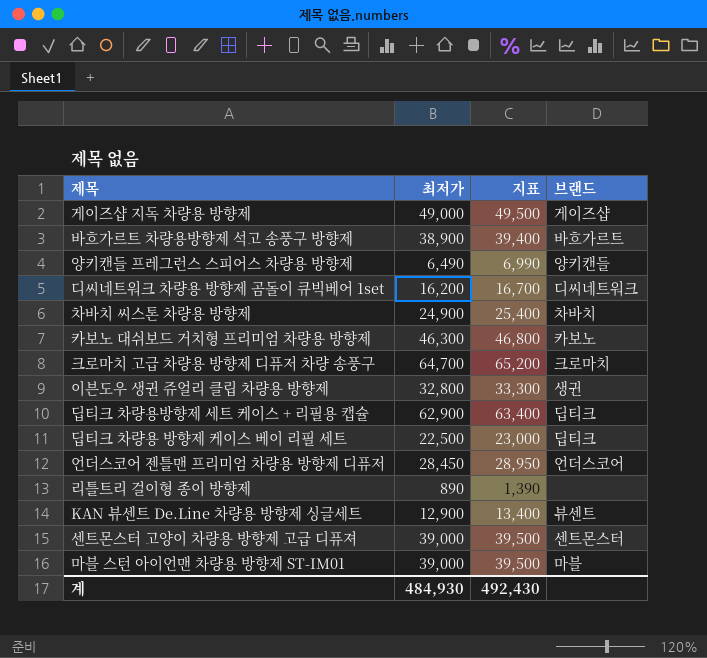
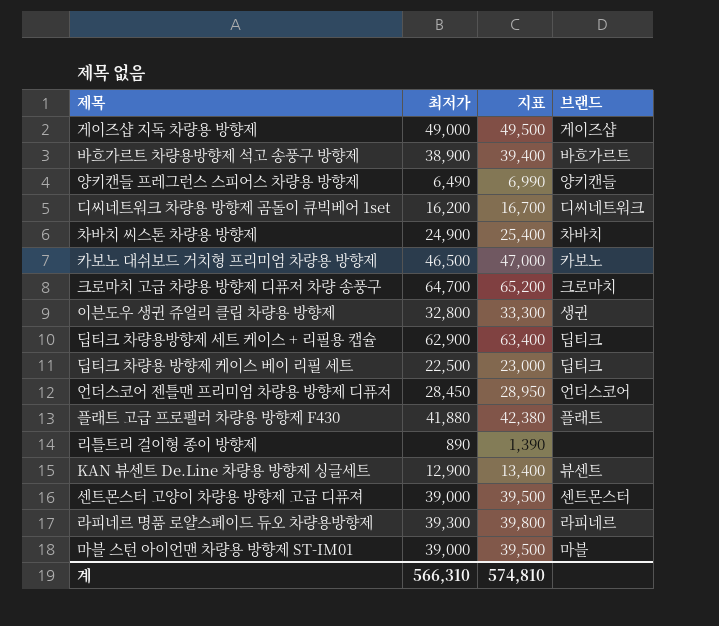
카보노 대쉬보드 거치형 프리미엄 차량용 방향제 | 최저가: 46,300 -> 46,500
카보노 대쉬보드 거치형 프리미엄 차량용 방향제 | 지표: 46,800 -> 47,000
row 플래트 고급 프로펠러 차량용 방향제 F430: none -> 41,880 | 42,380 | 플래트
row 라피네르 명품 로얄스페이드 듀오 차량용방향제: none -> 39,300 | 39,800 | 라피네르
계 | 최저가: 484,930 -> 566,310
계 | 지표: 492,430 -> 574,810

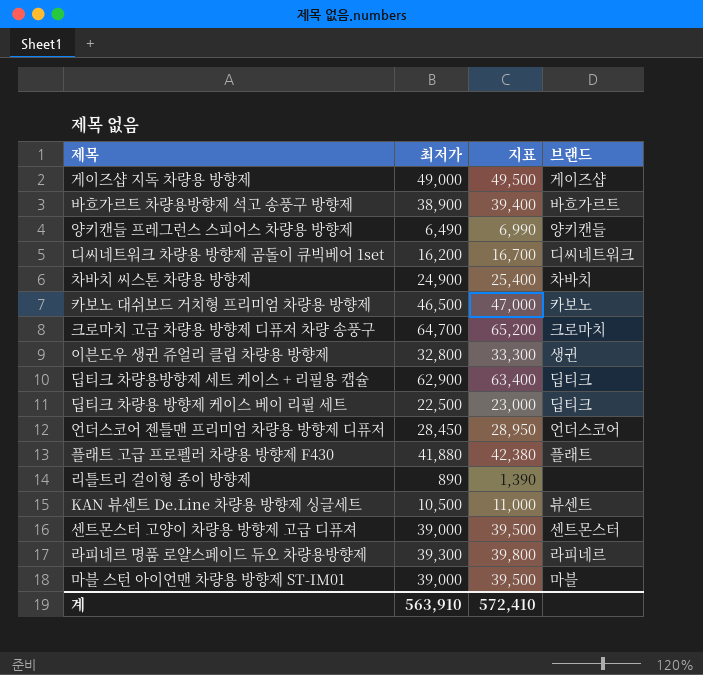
KAN 뷰센트 De.Line 차량용 방향제 싱글세트 | 최저가: 12,900 -> 10,500
KAN 뷰센트 De.Line 차량용 방향제 싱글세트 | 지표: 13,400 -> 11,000
계 | 최저가: 566,310 -> 563,910
계 | 지표: 574,810 -> 572,410

